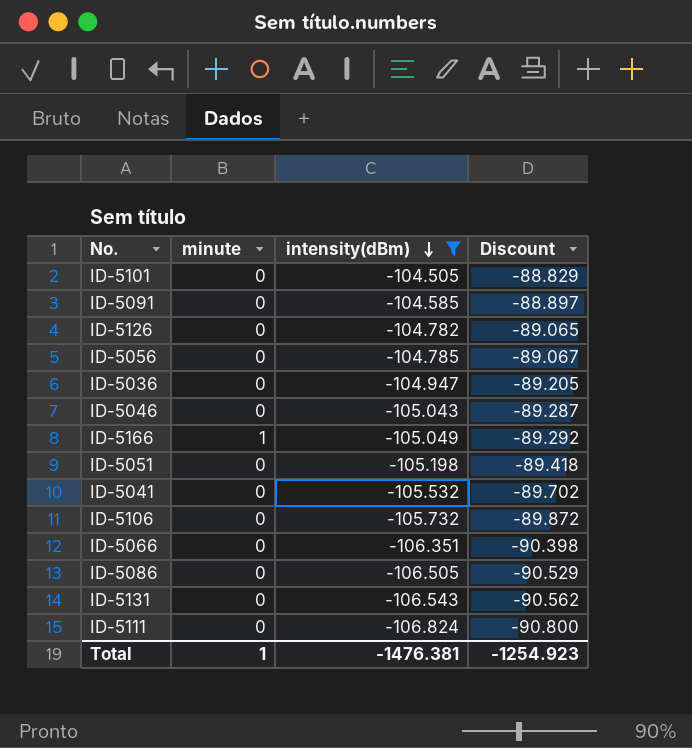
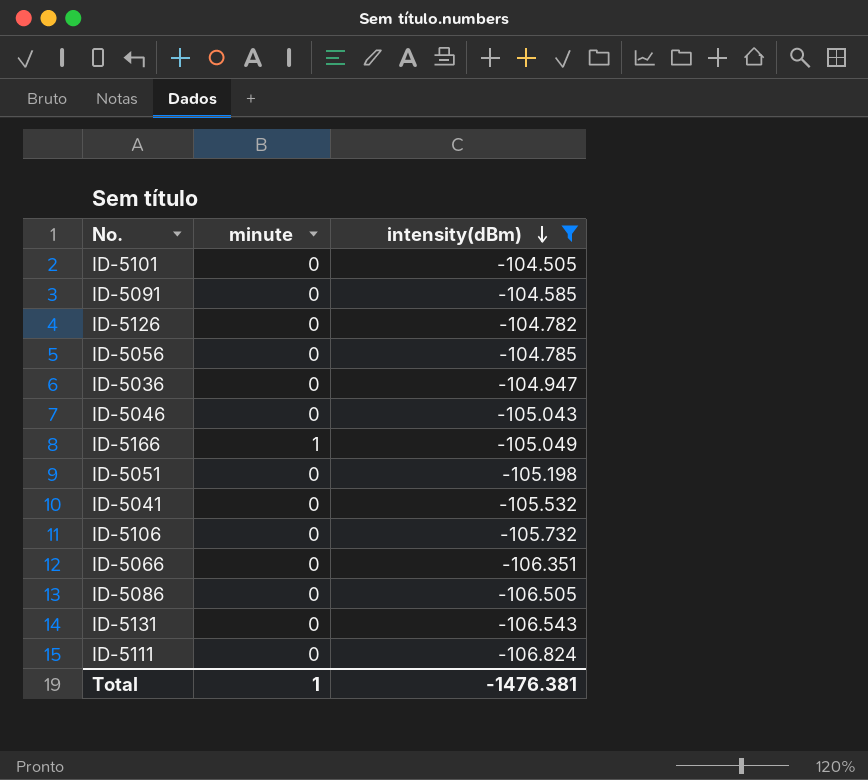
column Discount | formula: [intensity(dBm)] * 0.85 -> none

